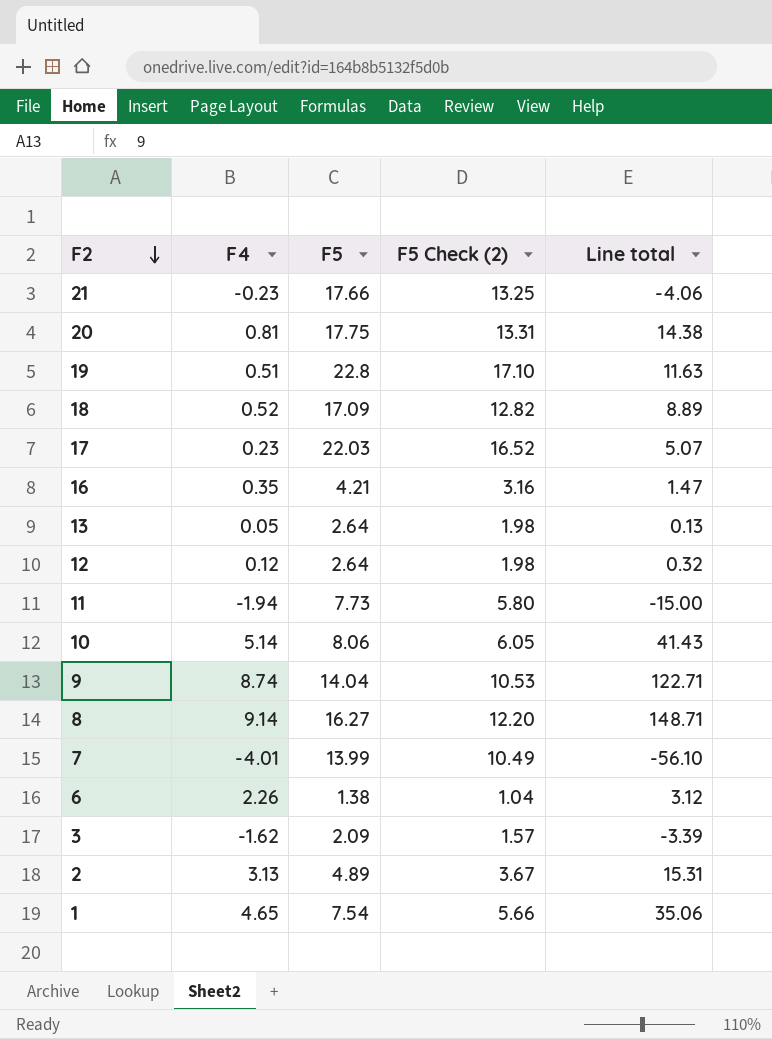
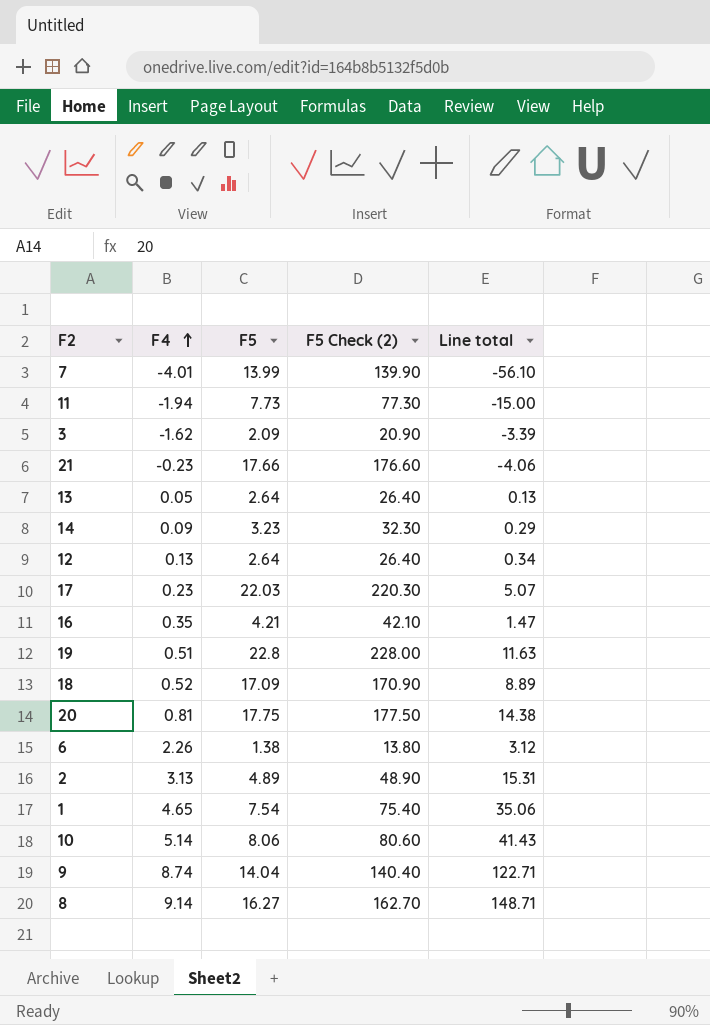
row order: F2 descending -> F4 ascending
column F5 Check (2) | formula: [F5] * 0.75 -> [F5] * 10
row 14: none -> 0.09 | 3.23 | 32.30 | 0.29
12 | F4: 0.12 -> 0.13
12 | Line total: 0.32 -> 0.34

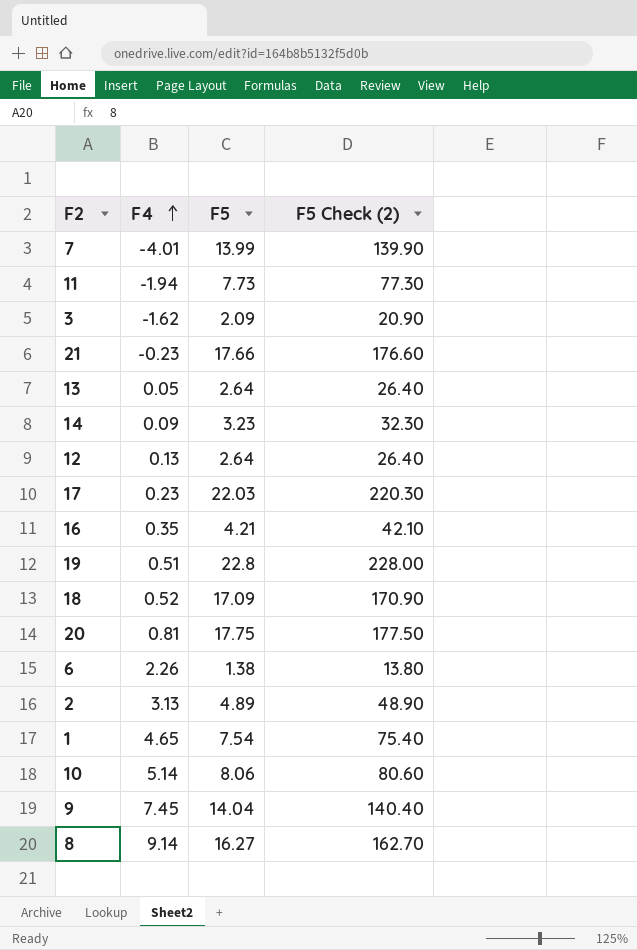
column Line total | formula: [F4] * [F5] -> none
9 | F4: 8.74 -> 7.45

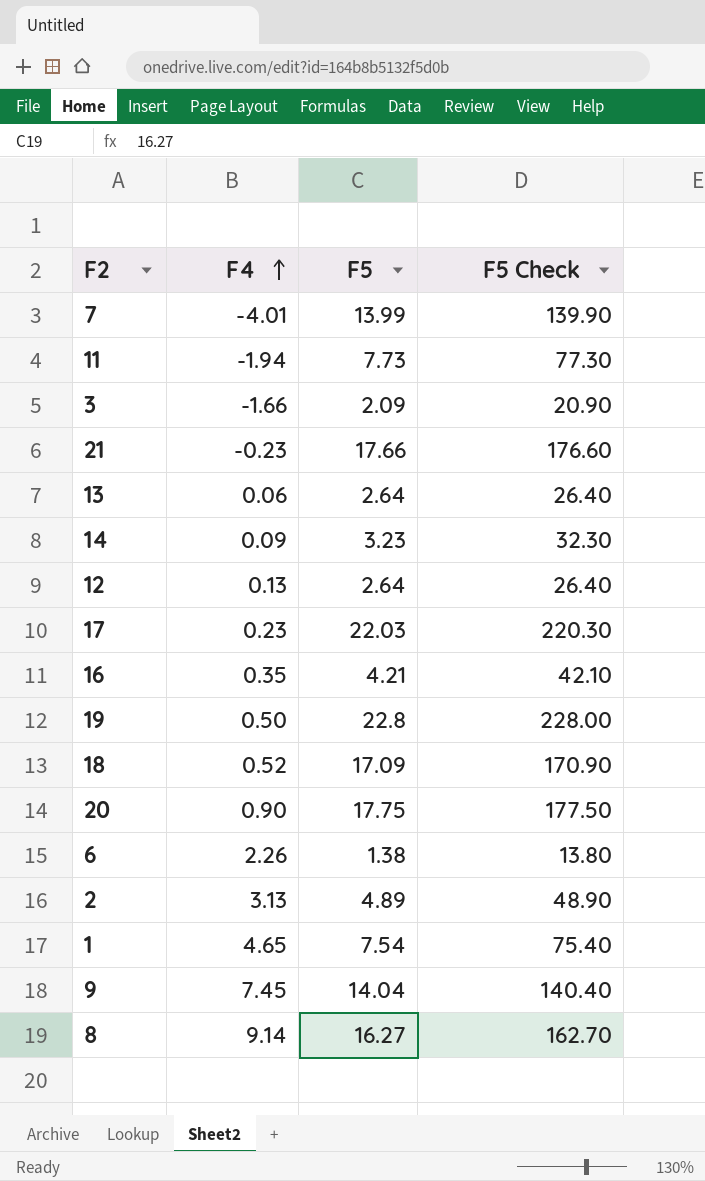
column name: F5 Check (2) -> F5 Check
row 10: 5.14 | 8.06 | 80.60 -> none
3 | F4: -1.62 -> -1.66
13 | F4: 0.05 -> 0.06
19 | F4: 0.51 -> 0.50
20 | F4: 0.81 -> 0.90

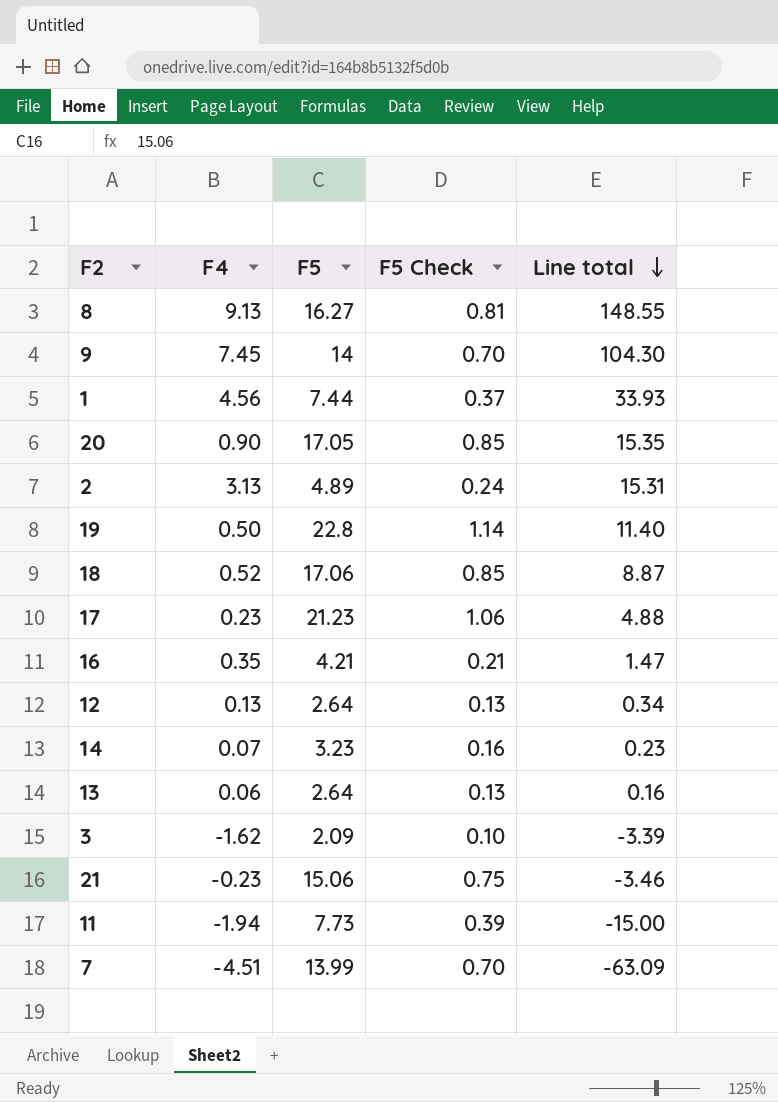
row order: F4 ascending -> Line total descending
column F5 Check | formula: [F5] * 10 -> [F5] * 0.05
column Line total | formula: none -> [F4] * [F5]
row 6: 2.26 | 1.38 | 13.80 -> none
8 | F4: 9.14 -> 9.13
9 | F5: 14.04 -> 14
1 | F4: 4.65 -> 4.56
1 | F5: 7.54 -> 7.44
20 | F5: 17.75 -> 17.05
18 | F5: 17.09 -> 17.06
17 | F5: 22.03 -> 21.23
14 | F4: 0.09 -> 0.07
3 | F4: -1.66 -> -1.62
21 | F5: 17.66 -> 15.06
7 | F4: -4.01 -> -4.51

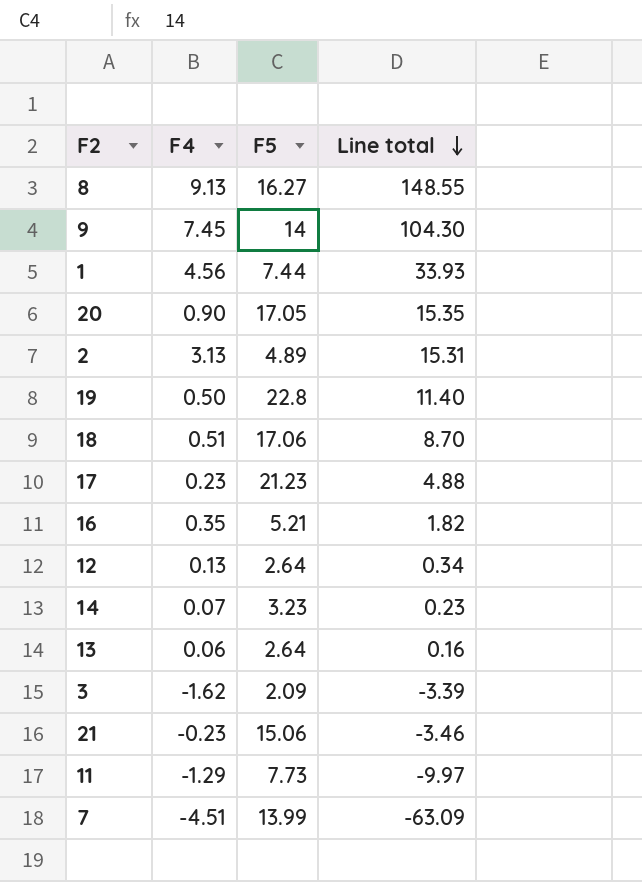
column F5 Check | formula: [F5] * 0.05 -> none
18 | F4: 0.52 -> 0.51
18 | Line total: 8.87 -> 8.70
16 | F5: 4.21 -> 5.21
16 | Line total: 1.47 -> 1.82
11 | F4: -1.94 -> -1.29
11 | Line total: -15.00 -> -9.97

